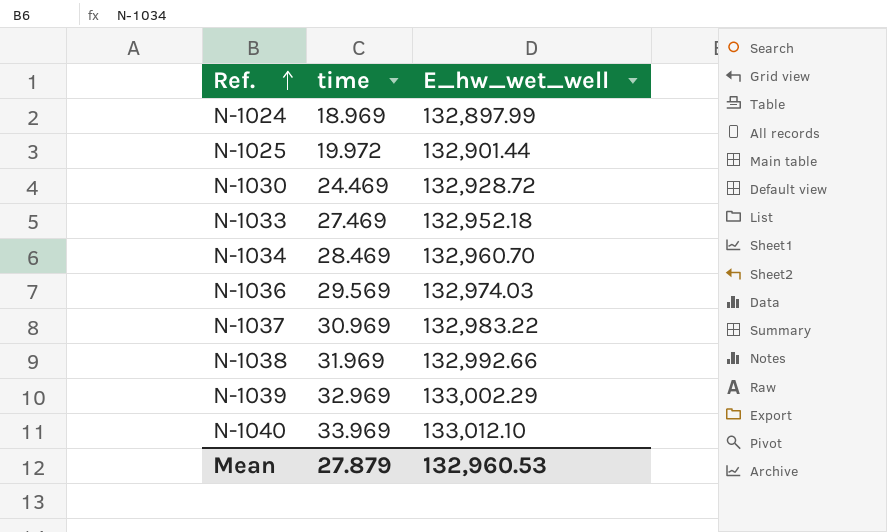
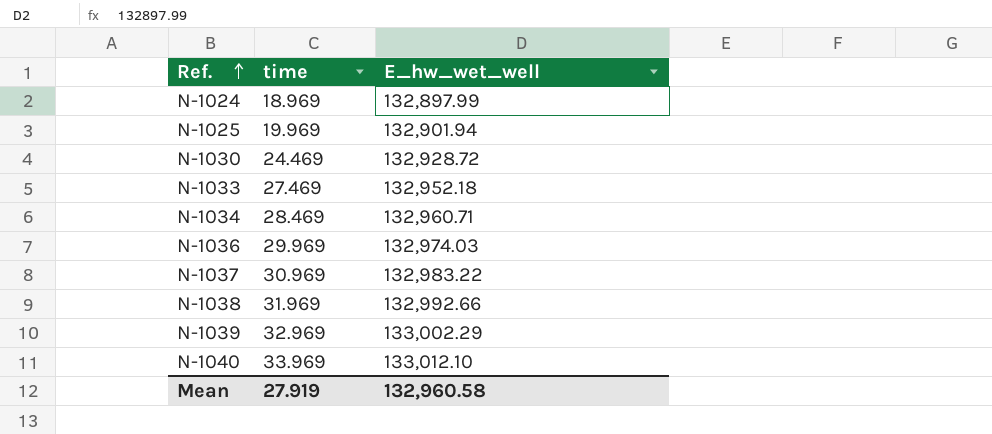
N-1025 | time: 19.972 -> 19.969
N-1025 | E_hw_wet_well: 132,901.44 -> 132,901.94
N-1034 | E_hw_wet_well: 132,960.70 -> 132,960.71
N-1036 | time: 29.569 -> 29.969
Mean | time: 27.879 -> 27.919
Mean | E_hw_wet_well: 132,960.53 -> 132,960.58

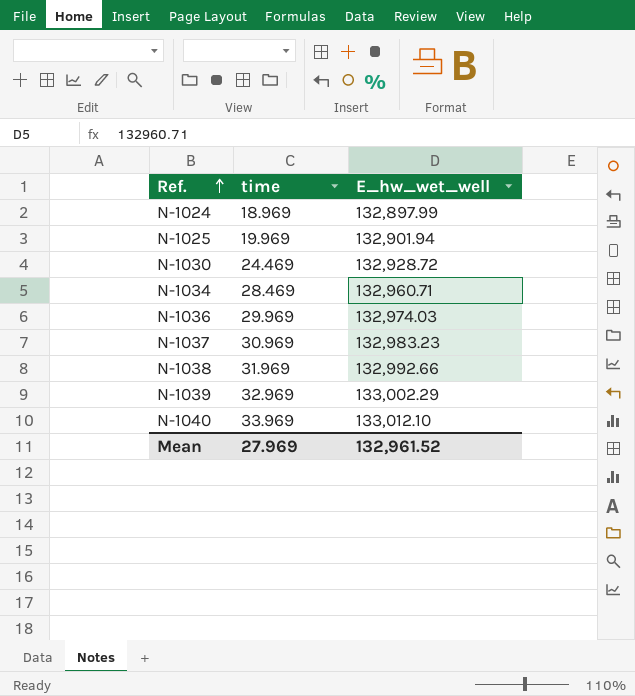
row N-1033: 27.469 | 132,952.18 -> none
N-1037 | E_hw_wet_well: 132,983.22 -> 132,983.23
Mean | time: 27.919 -> 27.969
Mean | E_hw_wet_well: 132,960.58 -> 132,961.52

